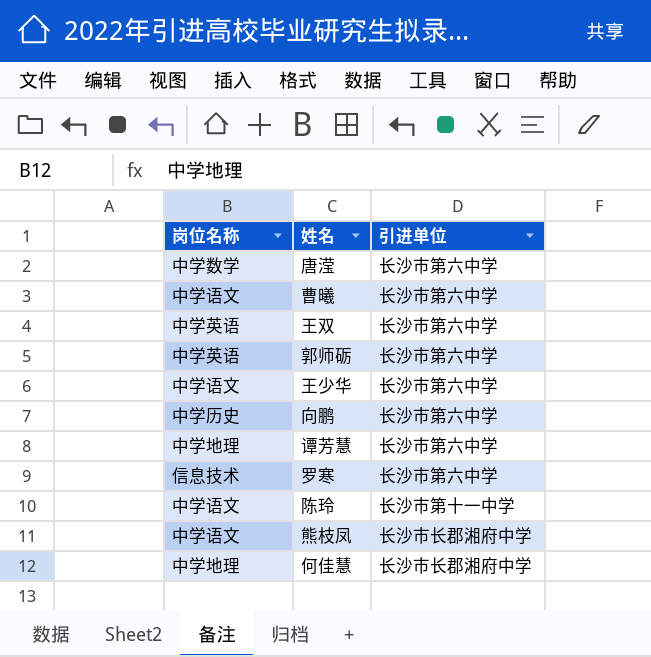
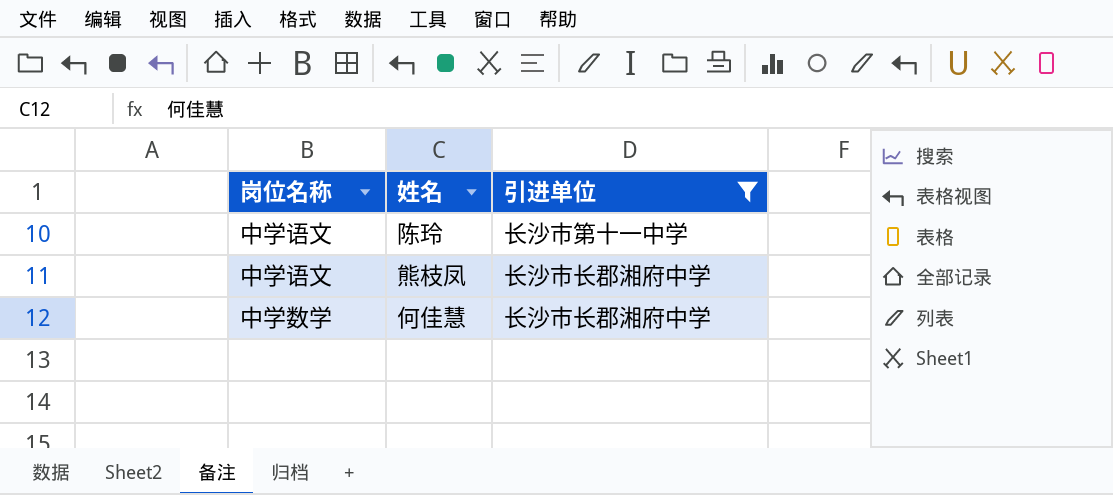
filter: none -> 引进单位 != 长沙市第六中学
何佳慧 | 岗位名称: 中学地理 -> 中学数学

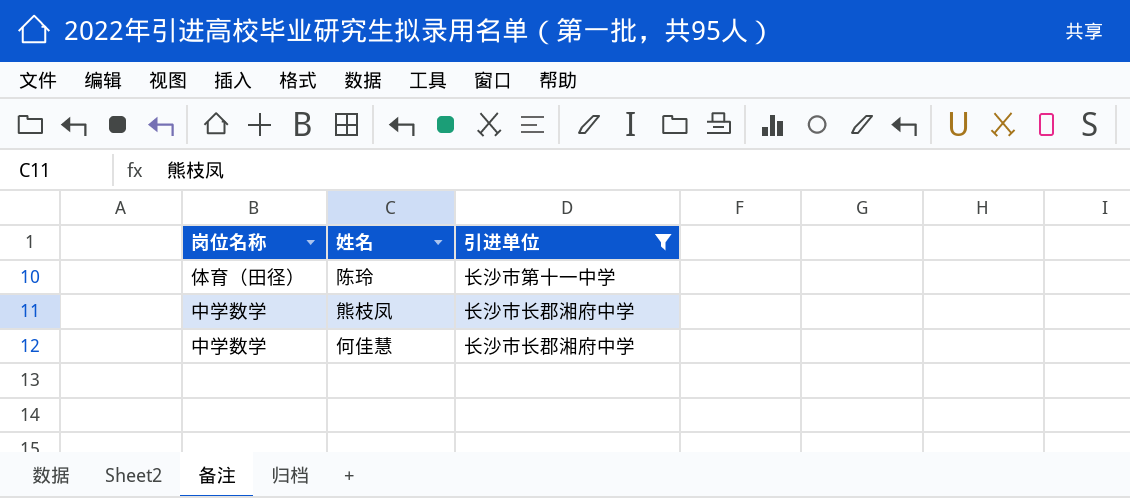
陈玲 | 岗位名称: 中学语文 -> 体育（田径）
熊枝凤 | 岗位名称: 中学语文 -> 中学数学

